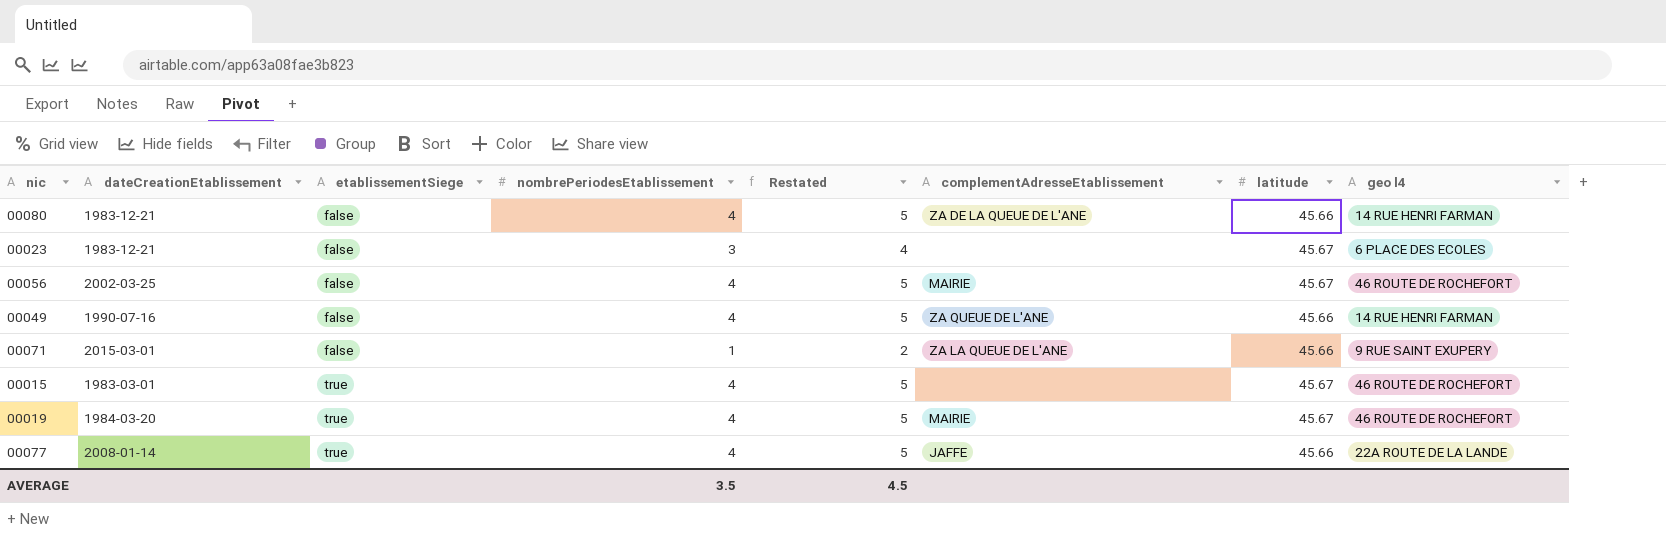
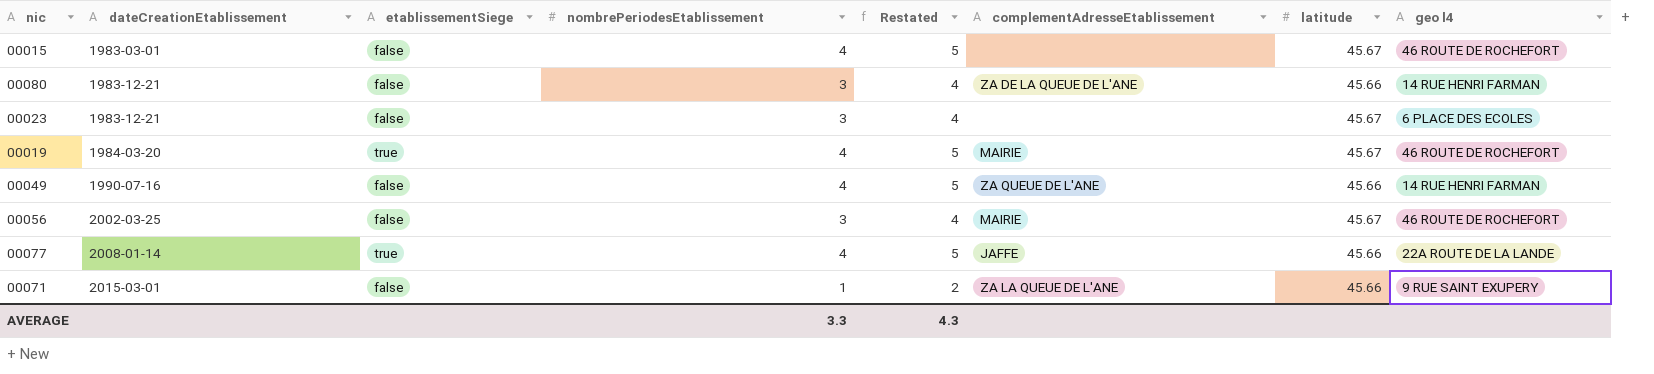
row order: etablissementSiege ascending -> dateCreationEtablissement ascending
00015 | etablissementSiege: true -> false
00080 | nombrePeriodesEtablissement: 4 -> 3
00080 | Restated: 5 -> 4
00056 | nombrePeriodesEtablissement: 4 -> 3
00056 | Restated: 5 -> 4
AVERAGE | nombrePeriodesEtablissement: 3.5 -> 3.3
AVERAGE | Restated: 4.5 -> 4.3

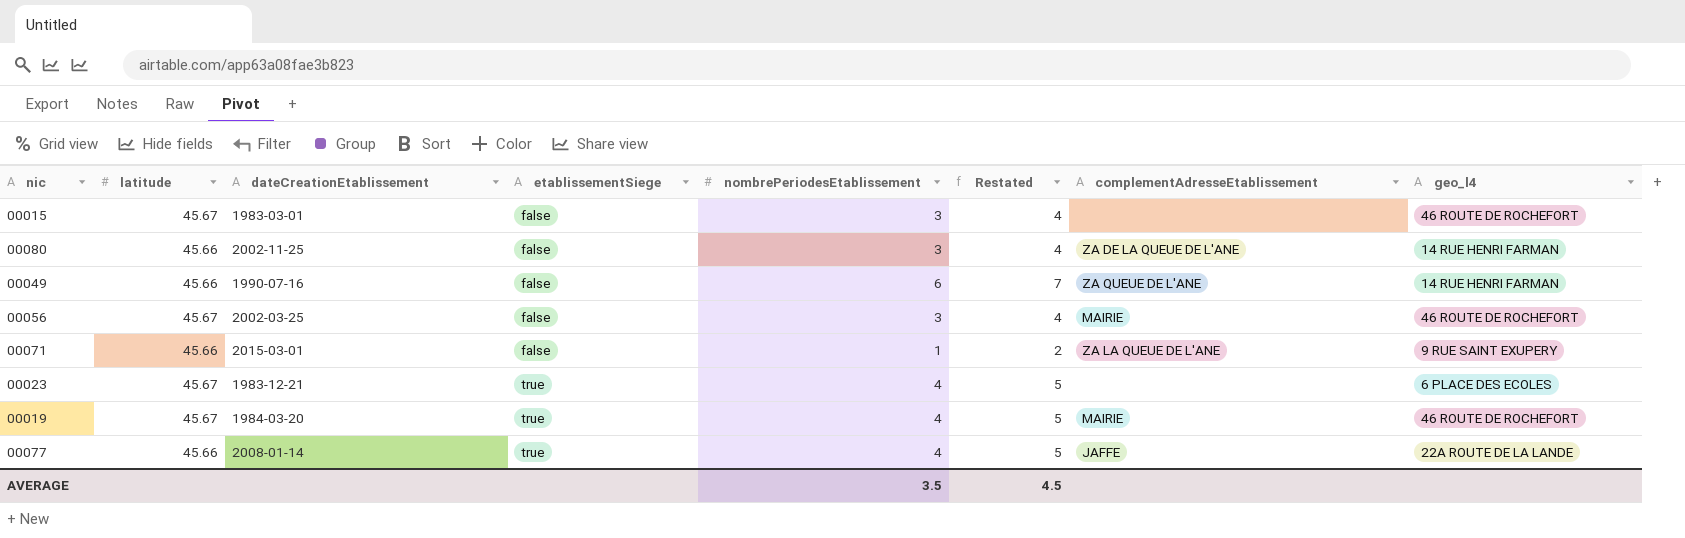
row order: dateCreationEtablissement ascending -> etablissementSiege ascending
column latitude | position: 7 -> 2
column name: geo l4 -> geo_l4
00015 | nombrePeriodesEtablissement: 4 -> 3
00015 | Restated: 5 -> 4
00080 | dateCreationEtablissement: 1983-12-21 -> 2002-11-25
00049 | nombrePeriodesEtablissement: 4 -> 6
00049 | Restated: 5 -> 7
00023 | etablissementSiege: false -> true
00023 | nombrePeriodesEtablissement: 3 -> 4
00023 | Restated: 4 -> 5
AVERAGE | nombrePeriodesEtablissement: 3.3 -> 3.5
AVERAGE | Restated: 4.3 -> 4.5

